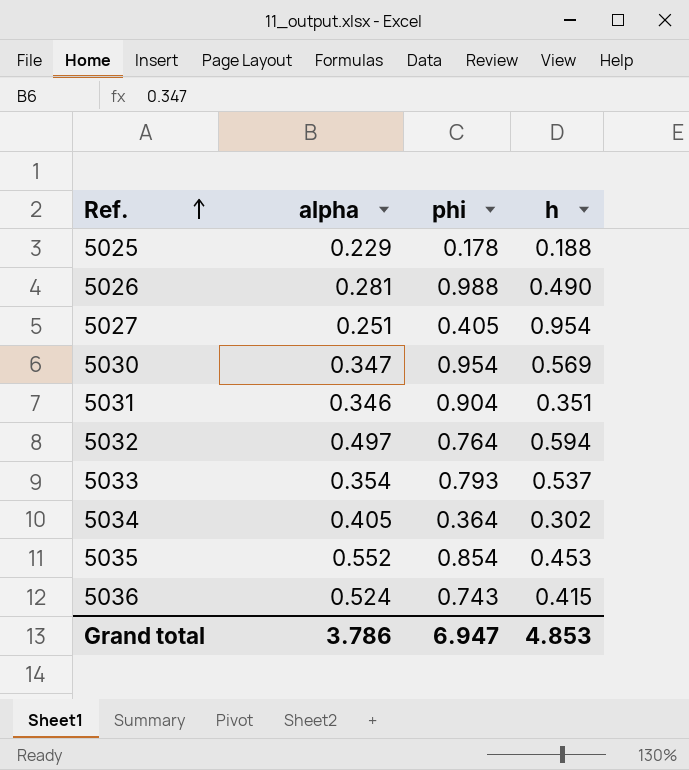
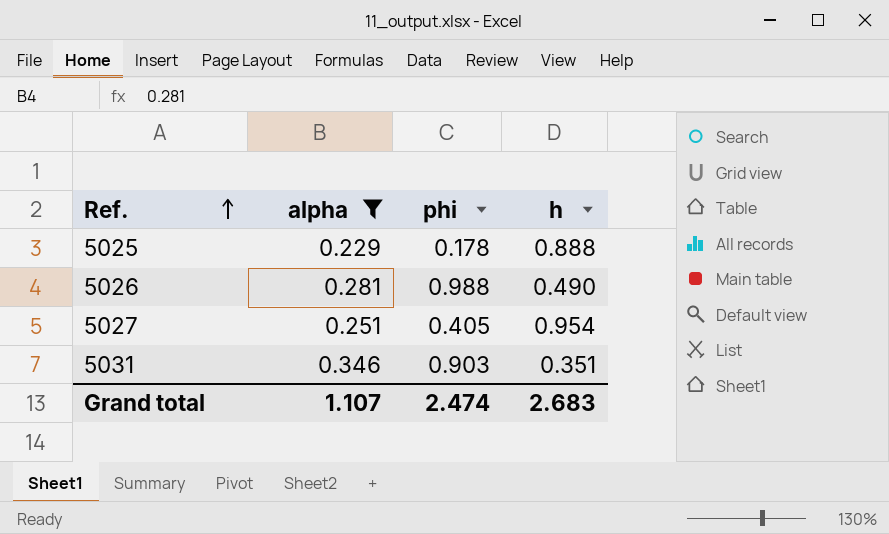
filter: none -> alpha <= 0.346
5025 | h: 0.188 -> 0.888
5031 | phi: 0.904 -> 0.903
Grand total | alpha: 3.786 -> 1.107
Grand total | phi: 6.947 -> 2.474
Grand total | h: 4.853 -> 2.683

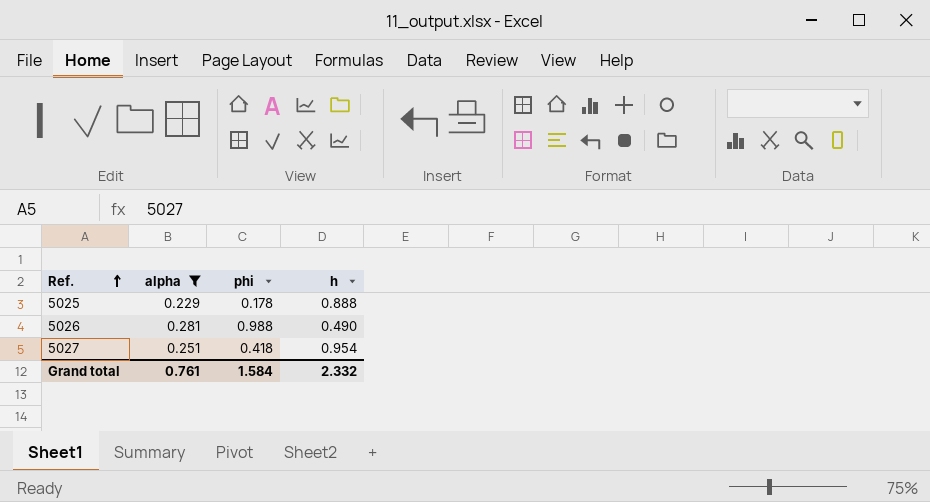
row 5031: 0.346 | 0.903 | 0.351 -> none
5027 | phi: 0.405 -> 0.418
Grand total | alpha: 1.107 -> 0.761
Grand total | phi: 2.474 -> 1.584
Grand total | h: 2.683 -> 2.332

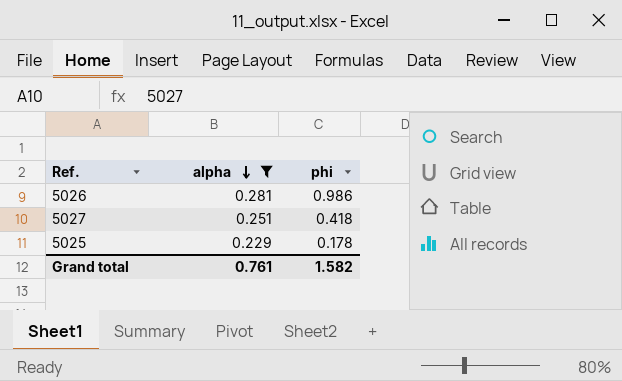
row order: Ref. ascending -> alpha descending
column h | position: 4 -> none
5026 | phi: 0.988 -> 0.986
Grand total | phi: 1.584 -> 1.582

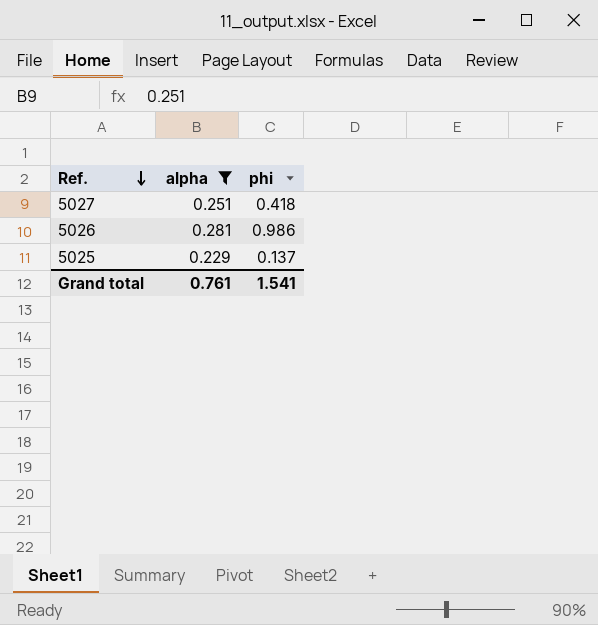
row order: alpha descending -> Ref. descending
5025 | phi: 0.178 -> 0.137
Grand total | phi: 1.582 -> 1.541

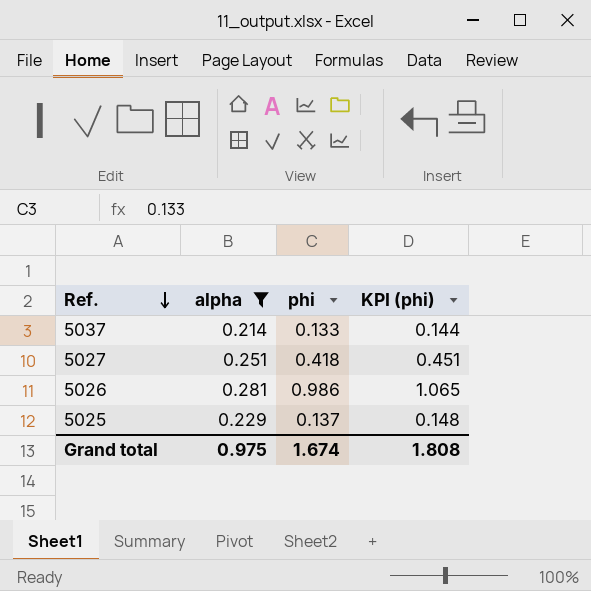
column KPI (phi) | formula: none -> [phi] * 1.08
row 5037: none -> 0.214 | 0.133 | 0.144
Grand total | alpha: 0.761 -> 0.975
Grand total | phi: 1.541 -> 1.674

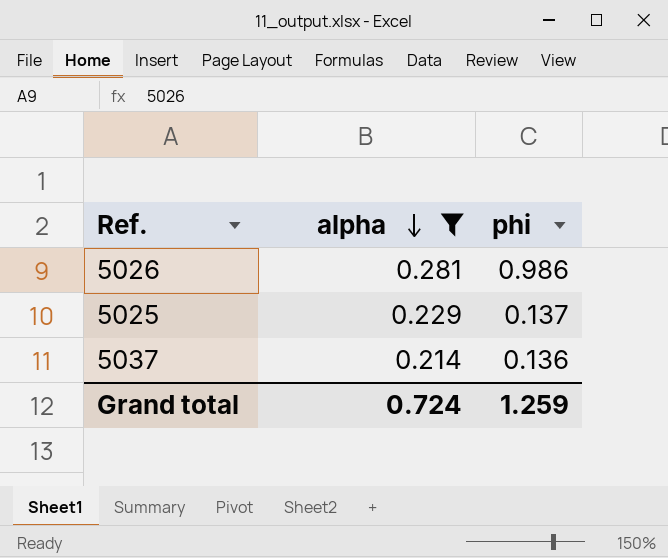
row order: Ref. descending -> alpha descending
column KPI (phi) | formula: [phi] * 1.08 -> none
row 5027: 0.251 | 0.418 | 0.451 -> none
5037 | phi: 0.133 -> 0.136
Grand total | alpha: 0.975 -> 0.724
Grand total | phi: 1.674 -> 1.259

